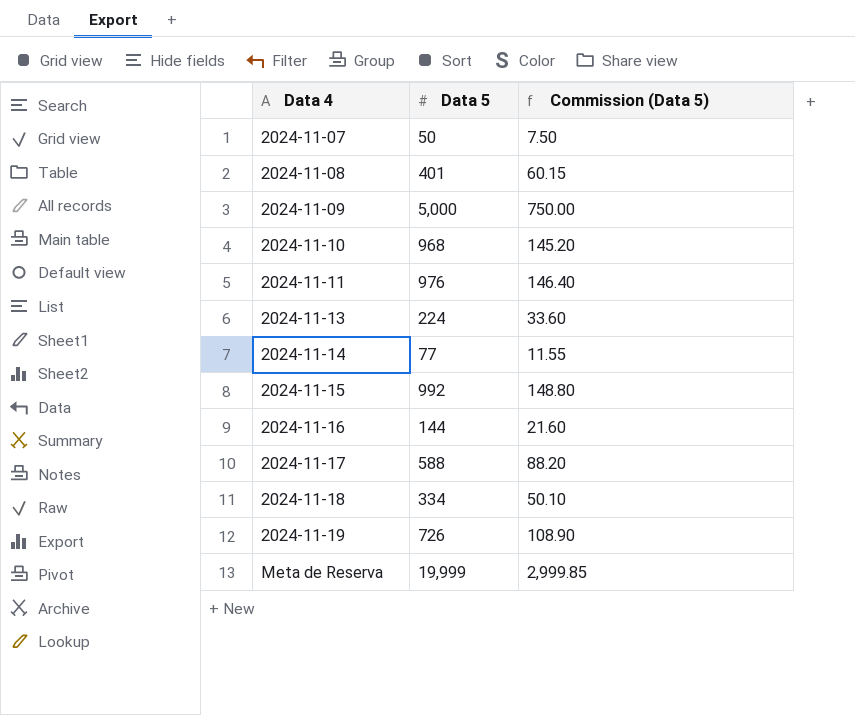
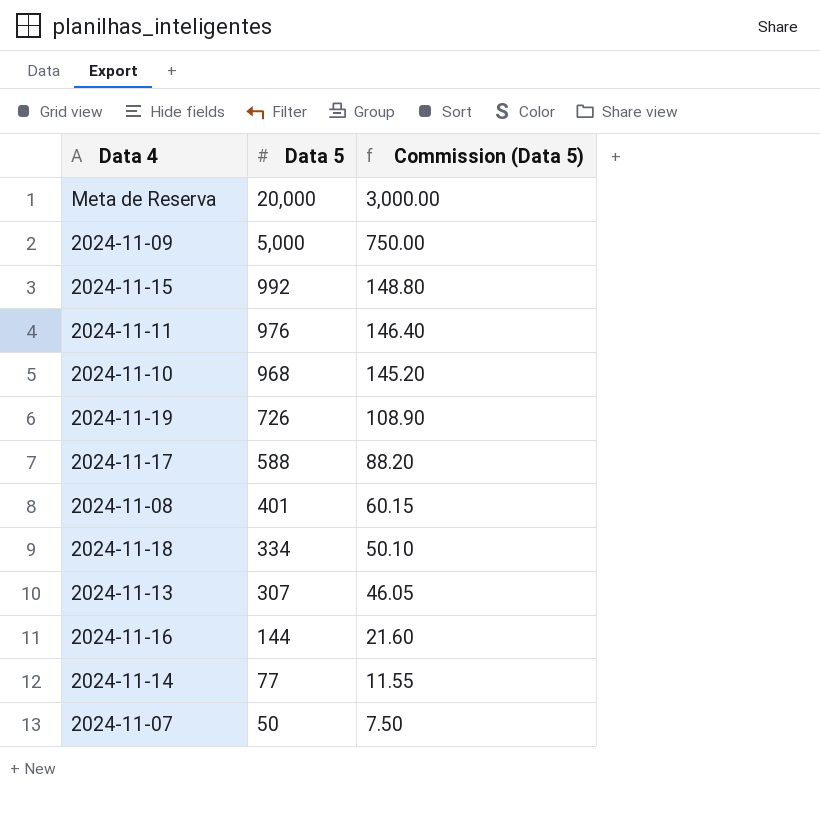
row order: Data 4 ascending -> Data 5 descending
Meta de Reserva | Data 5: 19,999 -> 20,000
Meta de Reserva | Commission (Data 5): 2,999.85 -> 3,000.00
2024-11-13 | Data 5: 224 -> 307
2024-11-13 | Commission (Data 5): 33.60 -> 46.05

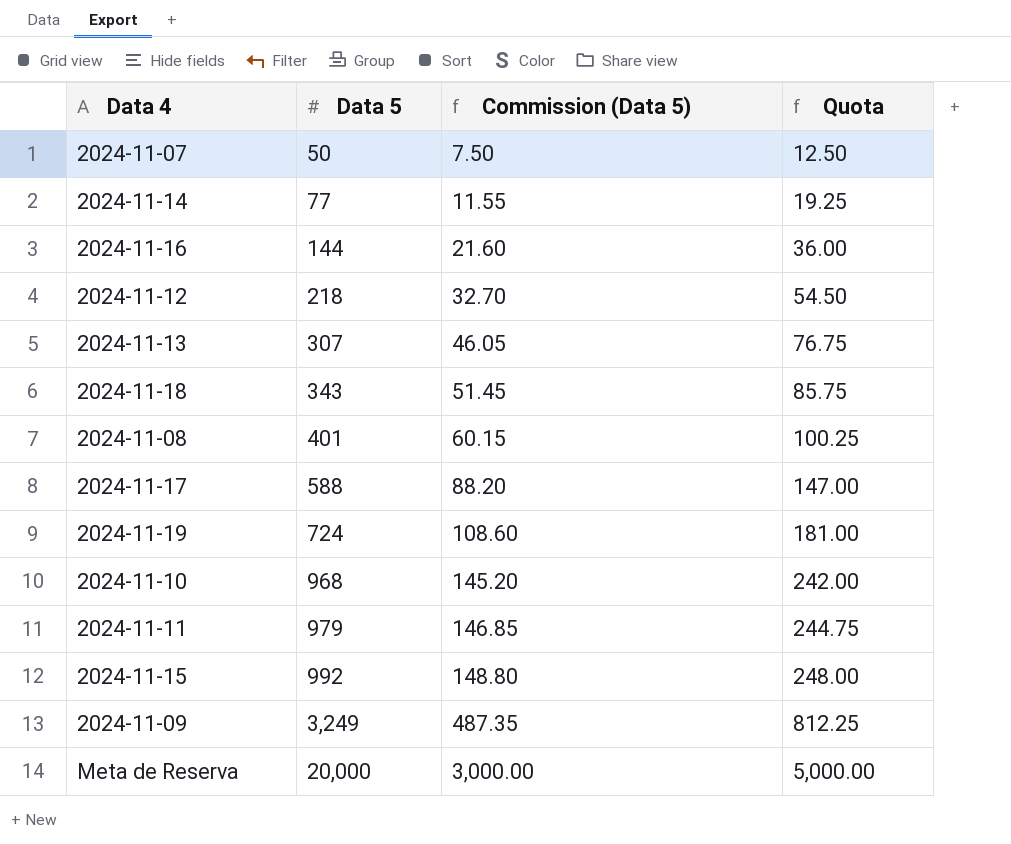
row order: Data 5 descending -> Data 5 ascending
column Quota | formula: none -> [Data 5] * 0.25
row 2024-11-12: none -> 218 | 32.70 | 54.50
2024-11-18 | Data 5: 334 -> 343
2024-11-18 | Commission (Data 5): 50.10 -> 51.45
2024-11-19 | Data 5: 726 -> 724
2024-11-19 | Commission (Data 5): 108.90 -> 108.60
2024-11-11 | Data 5: 976 -> 979
2024-11-11 | Commission (Data 5): 146.40 -> 146.85
2024-11-09 | Data 5: 5,000 -> 3,249
2024-11-09 | Commission (Data 5): 750.00 -> 487.35

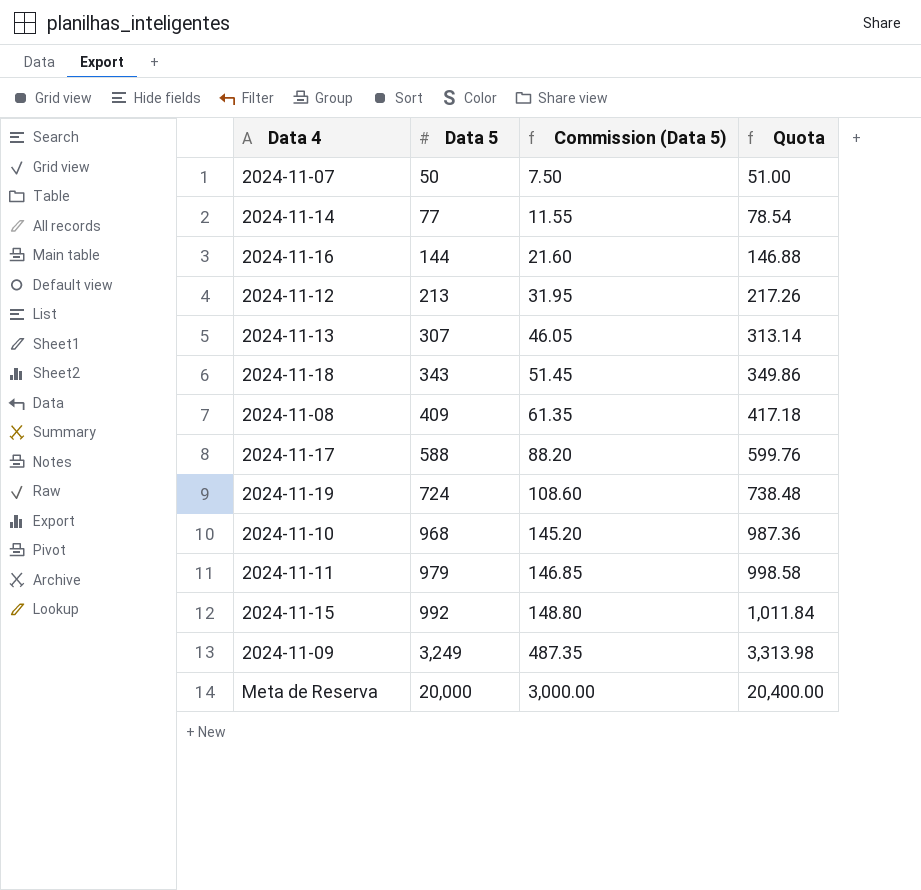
column Quota | formula: [Data 5] * 0.25 -> [Data 5] * 1.02
2024-11-12 | Data 5: 218 -> 213
2024-11-12 | Commission (Data 5): 32.70 -> 31.95
2024-11-08 | Data 5: 401 -> 409
2024-11-08 | Commission (Data 5): 60.15 -> 61.35

